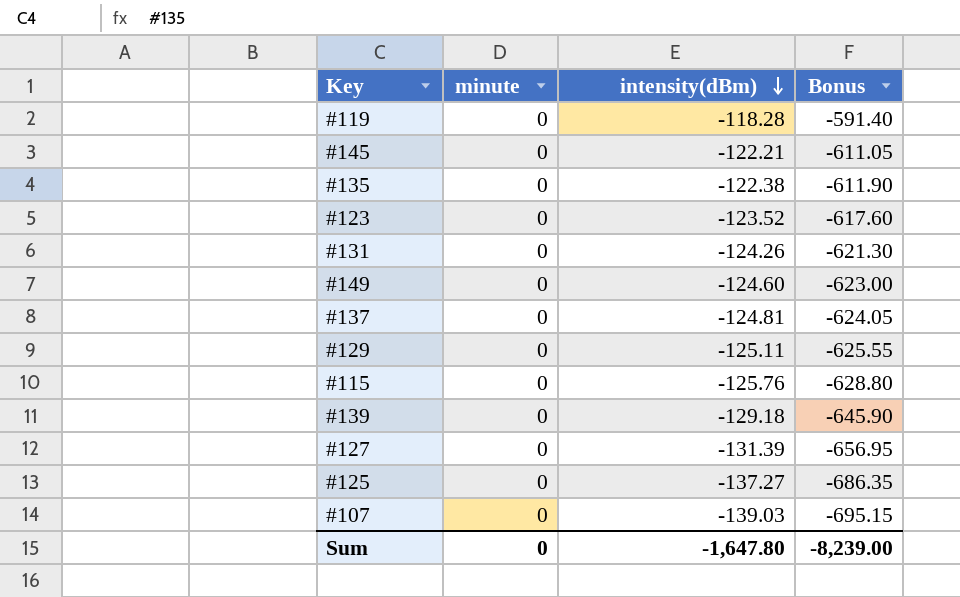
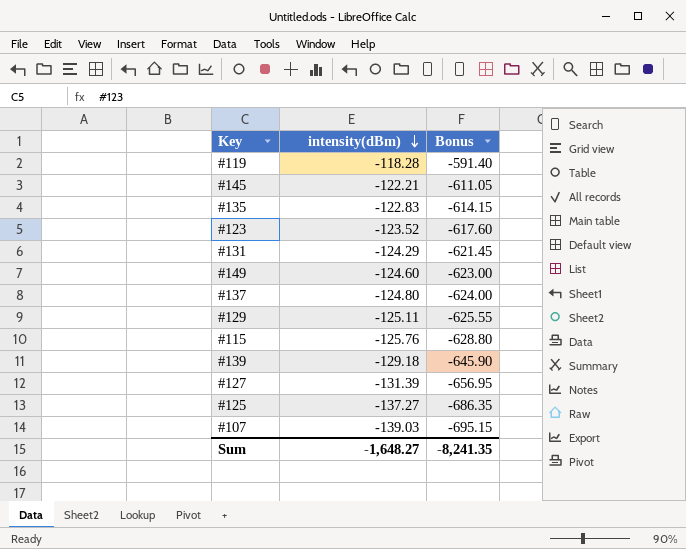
column minute | position: 2 -> none
#135 | intensity(dBm): -122.38 -> -122.83
#135 | Bonus: -611.90 -> -614.15
#131 | intensity(dBm): -124.26 -> -124.29
#131 | Bonus: -621.30 -> -621.45
#137 | intensity(dBm): -124.81 -> -124.80
#137 | Bonus: -624.05 -> -624.00
Sum | intensity(dBm): -1,647.80 -> -1,648.27
Sum | Bonus: -8,239.00 -> -8,241.35

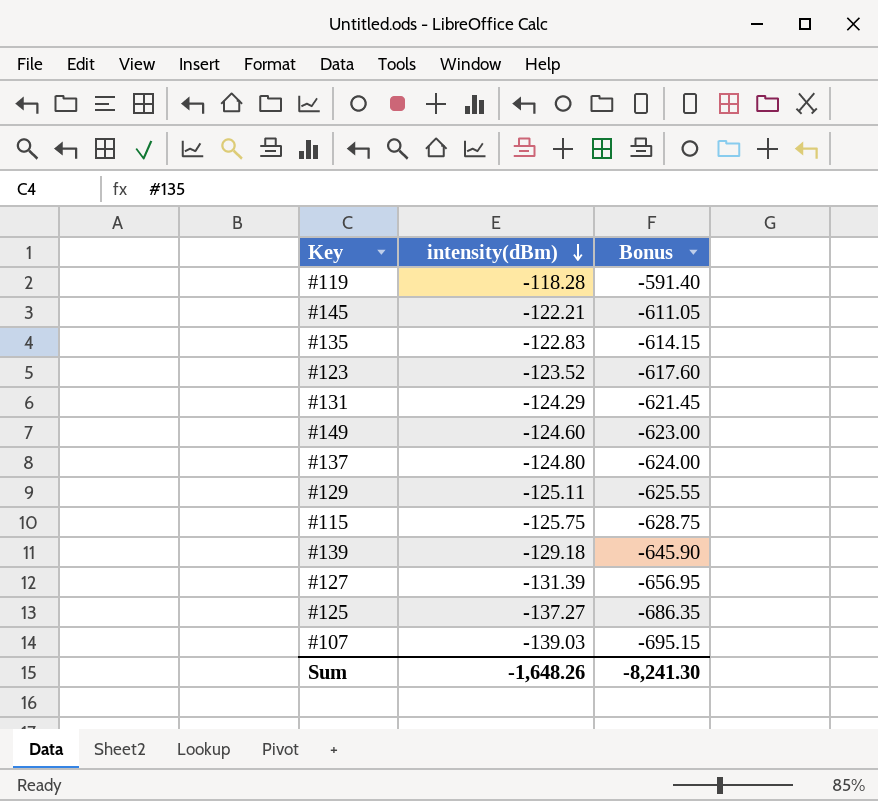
#115 | intensity(dBm): -125.76 -> -125.75
#115 | Bonus: -628.80 -> -628.75
Sum | intensity(dBm): -1,648.27 -> -1,648.26
Sum | Bonus: -8,241.35 -> -8,241.30

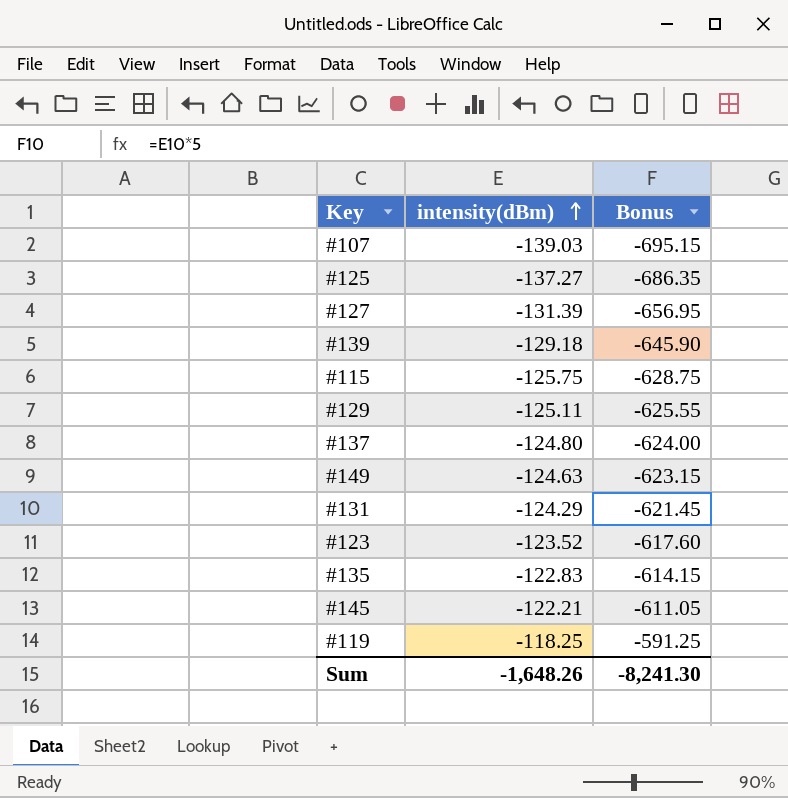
row order: intensity(dBm) descending -> intensity(dBm) ascending
#149 | intensity(dBm): -124.60 -> -124.63
#149 | Bonus: -623.00 -> -623.15
#119 | intensity(dBm): -118.28 -> -118.25
#119 | Bonus: -591.40 -> -591.25

